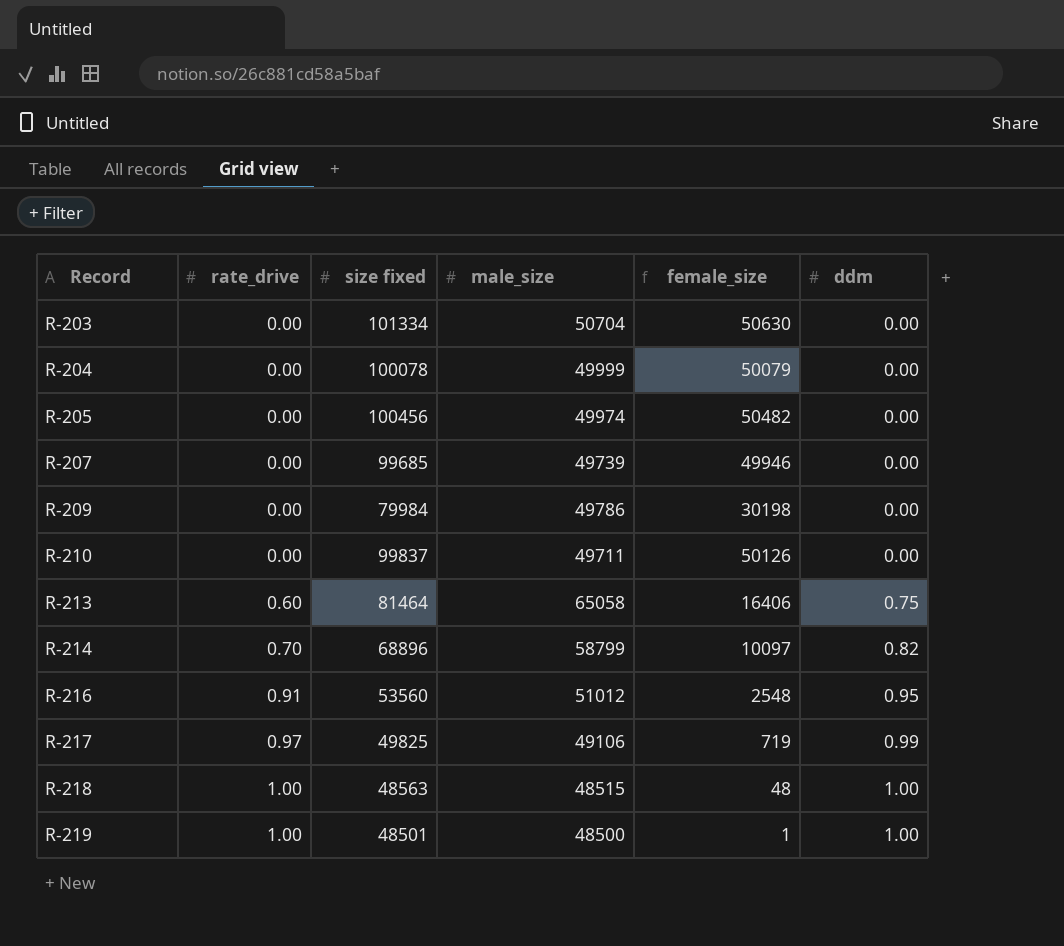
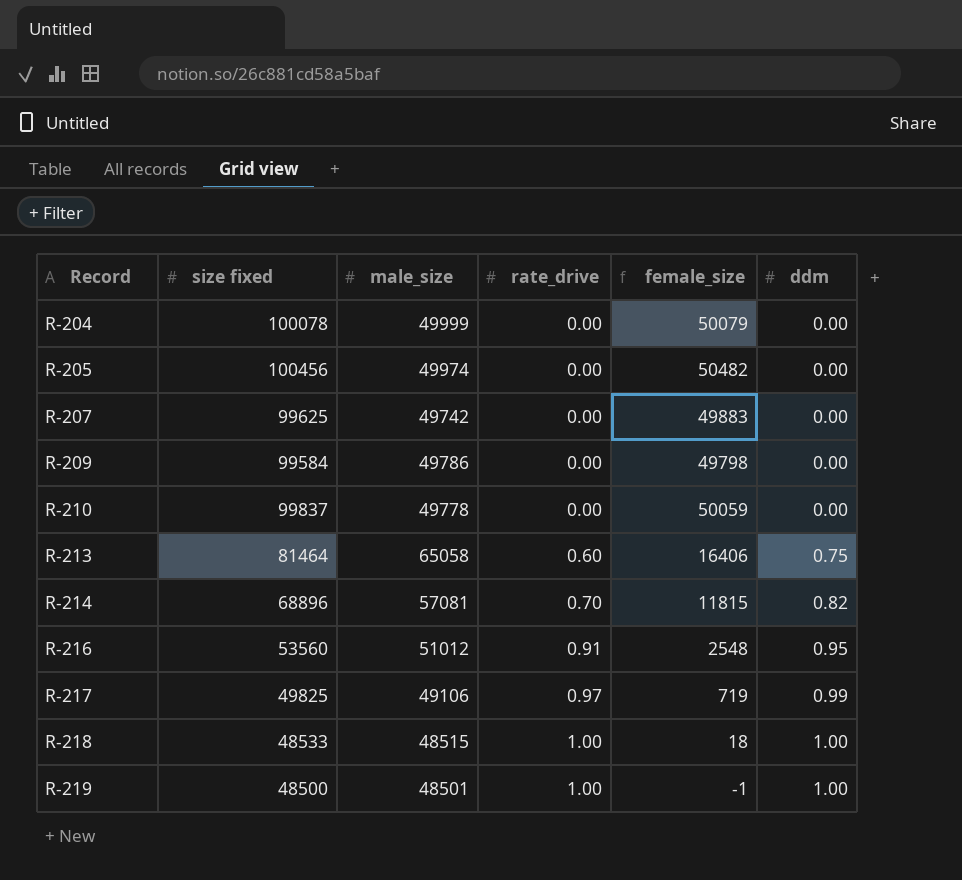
column rate_drive | position: 2 -> 4
row R-203: 0.00 | 101334 | 50704 | 50630 | 0.00 -> none
R-207 | size fixed: 99685 -> 99625
R-207 | male_size: 49739 -> 49742
R-207 | female_size: 49946 -> 49883
R-209 | size fixed: 79984 -> 99584
R-209 | female_size: 30198 -> 49798
R-210 | male_size: 49711 -> 49778
R-210 | female_size: 50126 -> 50059
R-214 | male_size: 58799 -> 57081
R-214 | female_size: 10097 -> 11815
R-218 | size fixed: 48563 -> 48533
R-218 | female_size: 48 -> 18
R-219 | size fixed: 48501 -> 48500
R-219 | male_size: 48500 -> 48501
R-219 | female_size: 1 -> -1

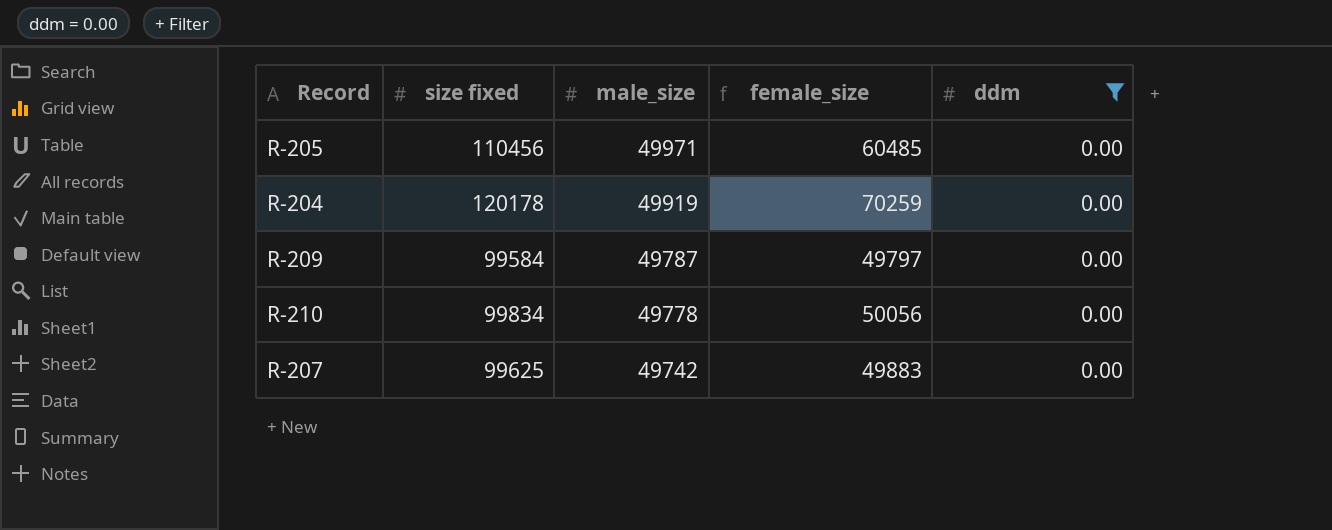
filter: none -> ddm = 0.00
row order: Record ascending -> male_size descending
column rate_drive | position: 4 -> none
R-205 | size fixed: 100456 -> 110456
R-205 | male_size: 49974 -> 49971
R-205 | female_size: 50482 -> 60485
R-204 | size fixed: 100078 -> 120178
R-204 | male_size: 49999 -> 49919
R-204 | female_size: 50079 -> 70259
R-209 | male_size: 49786 -> 49787
R-209 | female_size: 49798 -> 49797
R-210 | size fixed: 99837 -> 99834
R-210 | female_size: 50059 -> 50056

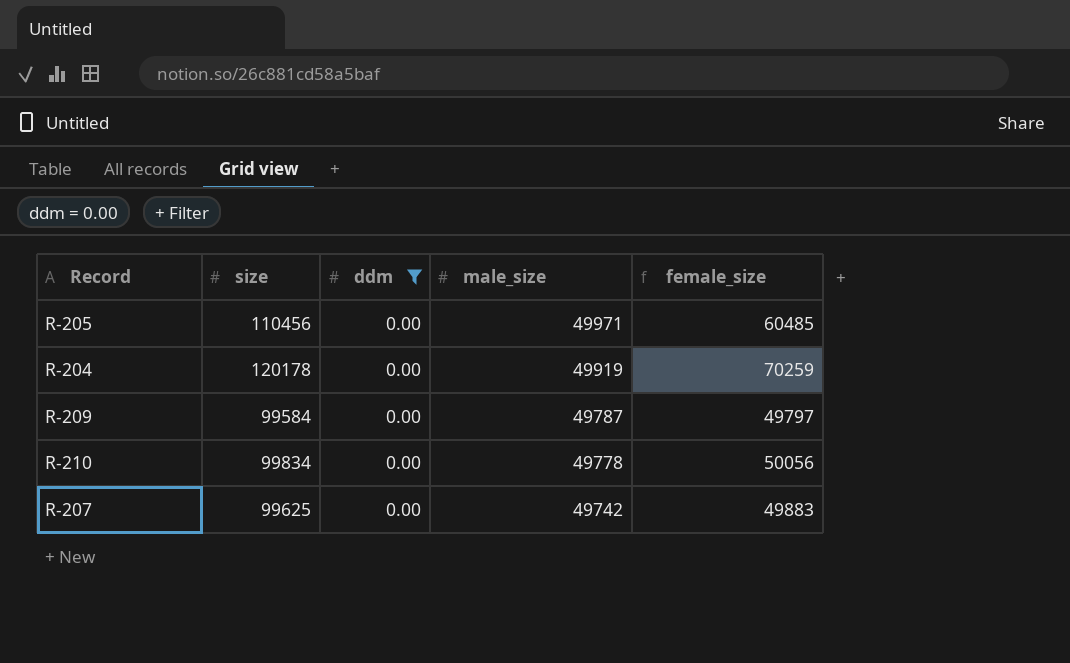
column name: size fixed -> size
column ddm | position: 5 -> 3

